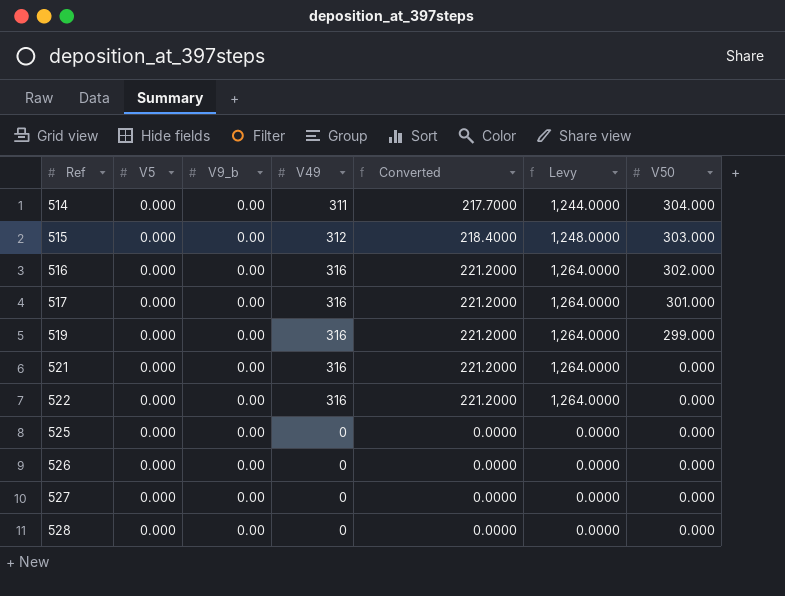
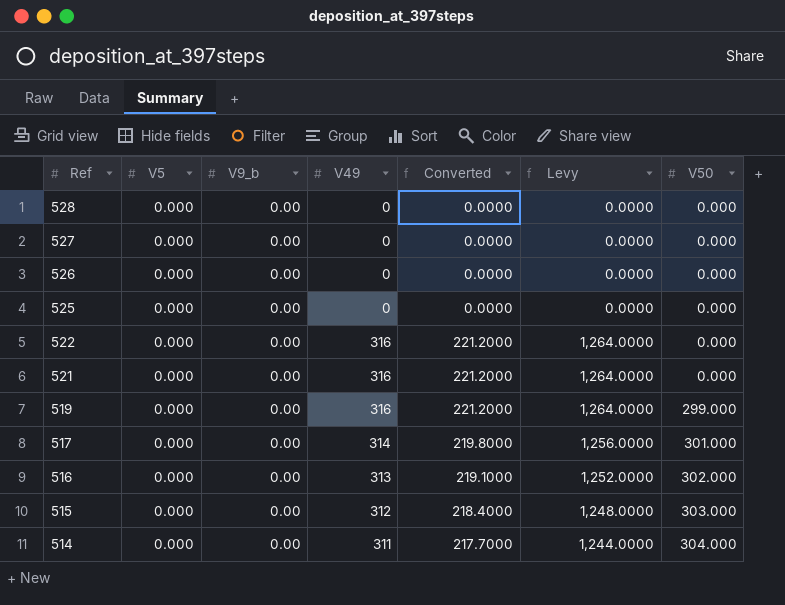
row order: Ref ascending -> Ref descending
517 | V49: 316 -> 314
517 | Converted: 221.2000 -> 219.8000
517 | Levy: 1,264.0000 -> 1,256.0000
516 | V49: 316 -> 313
516 | Converted: 221.2000 -> 219.1000
516 | Levy: 1,264.0000 -> 1,252.0000

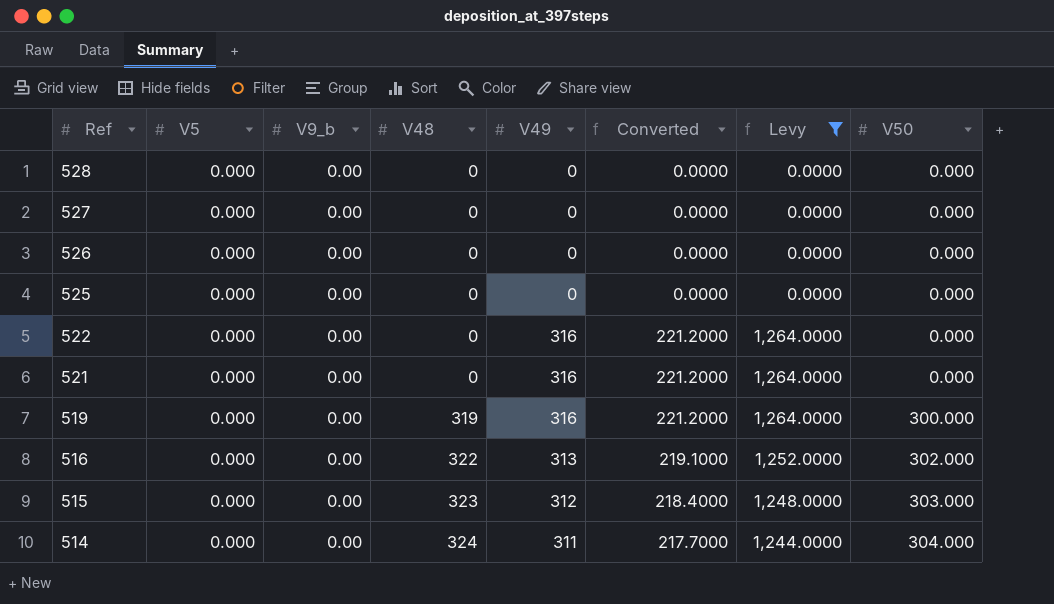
filter: none -> Levy != 1,256.0000
column V48 | position: none -> 4
519 | V50: 299.000 -> 300.000

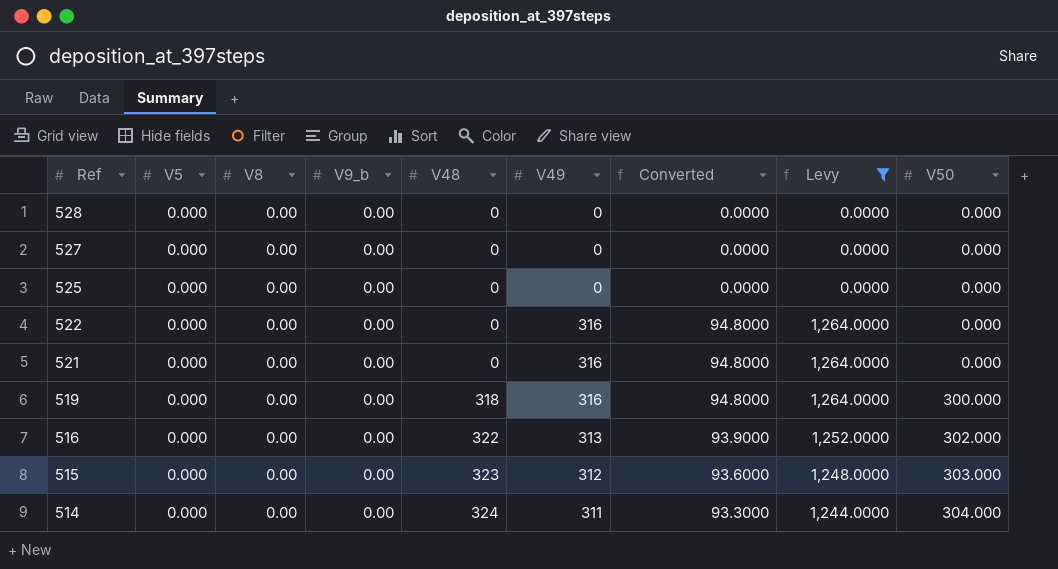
column V8 | position: none -> 3
column Converted | formula: [V49] * 0.7 -> [V49] * 0.3
row 526: 0.000 | 0.00 | 0 | 0 | 0.0000 | 0.0000 | 0.000 -> none
519 | V48: 319 -> 318

